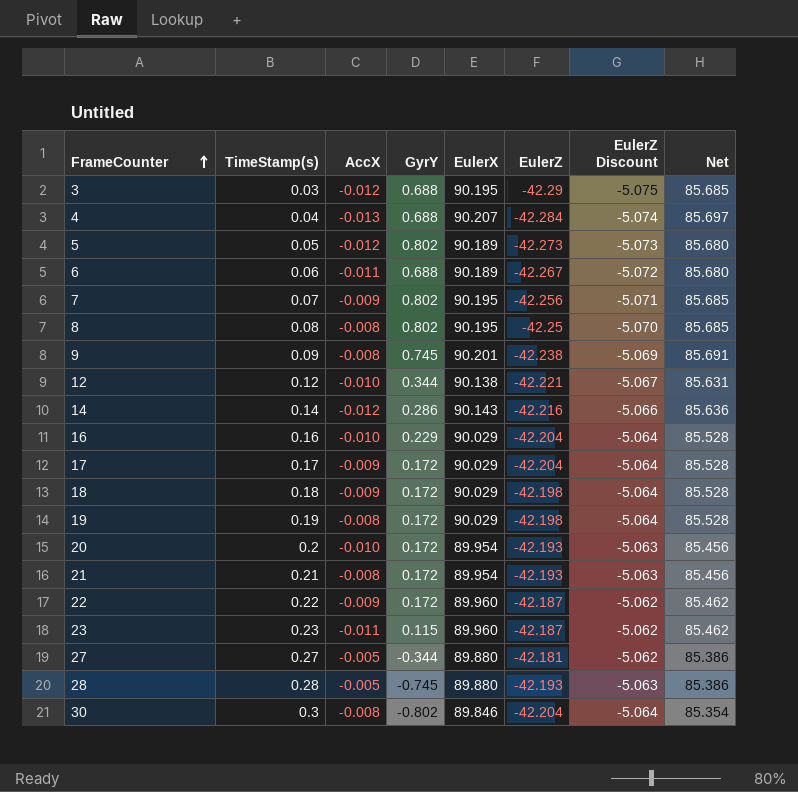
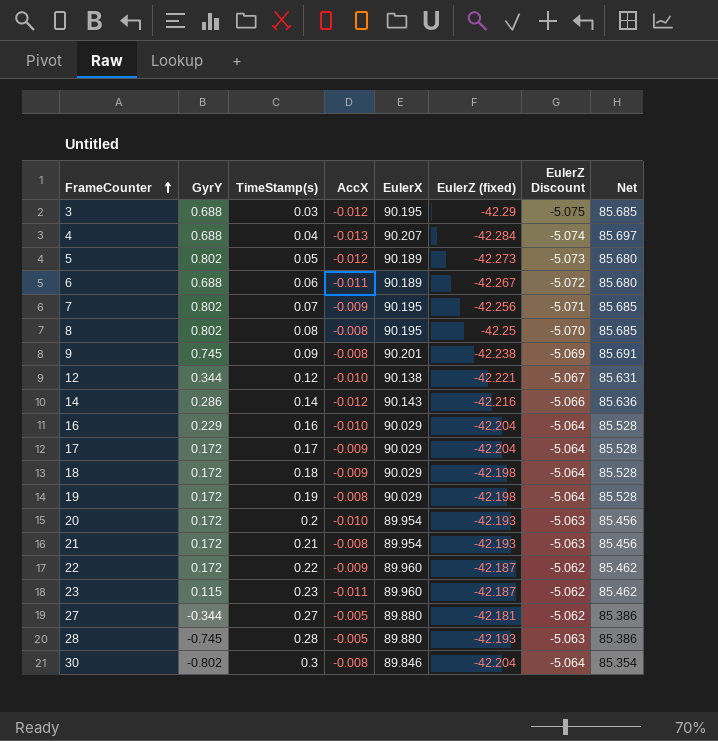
column GyrY | position: 4 -> 2
column name: EulerZ -> EulerZ (fixed)

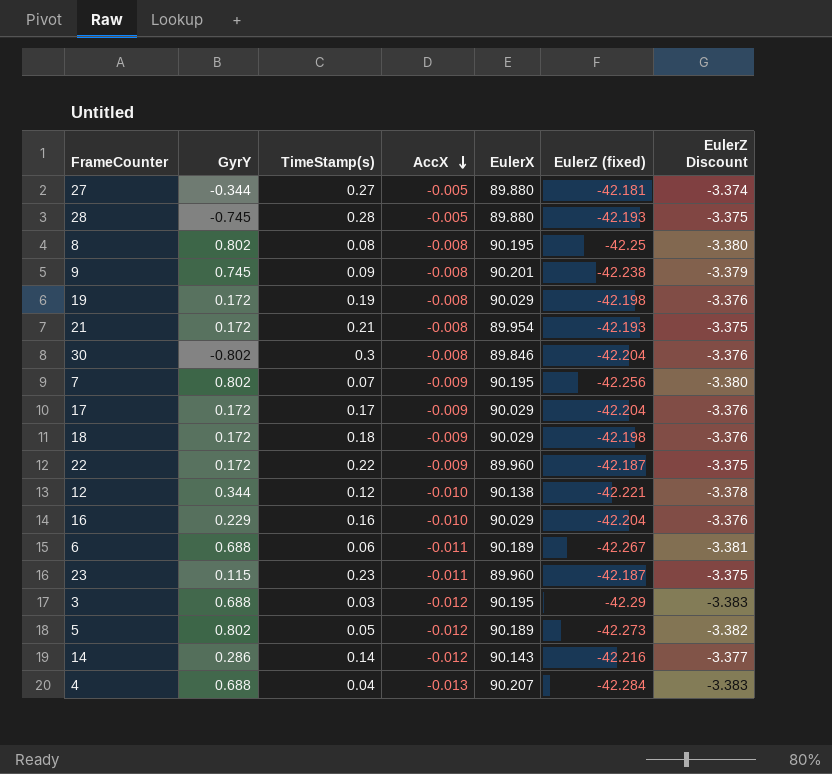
row order: FrameCounter ascending -> AccX descending
column Net | formula: [EulerX] * 0.95 -> none
column EulerZ Discount | formula: [EulerZ (fixed)] * 0.12 -> [EulerZ (fixed)] * 0.08
row 20: 0.172 | 0.2 | -0.010 | 89.954 | -42.193 | -5.063 | 85.456 -> none

